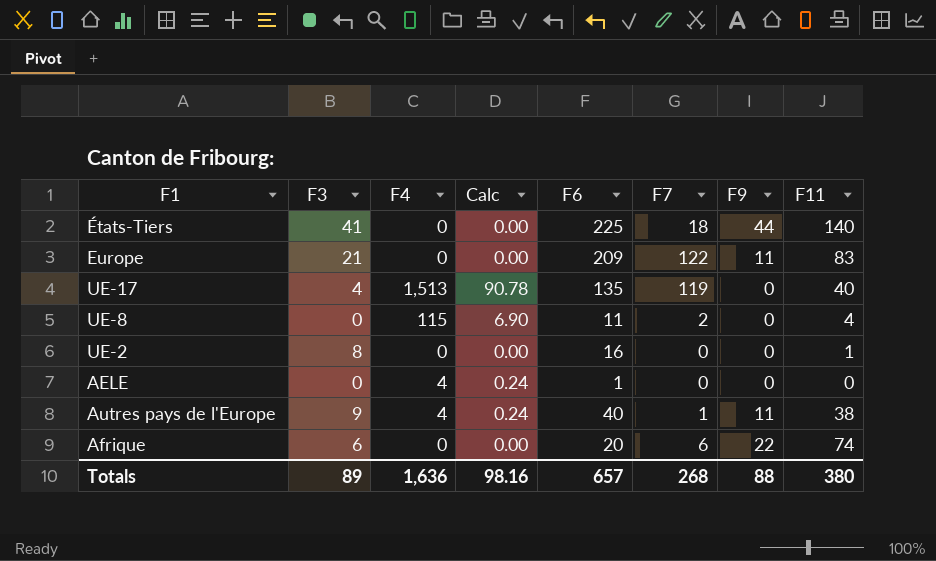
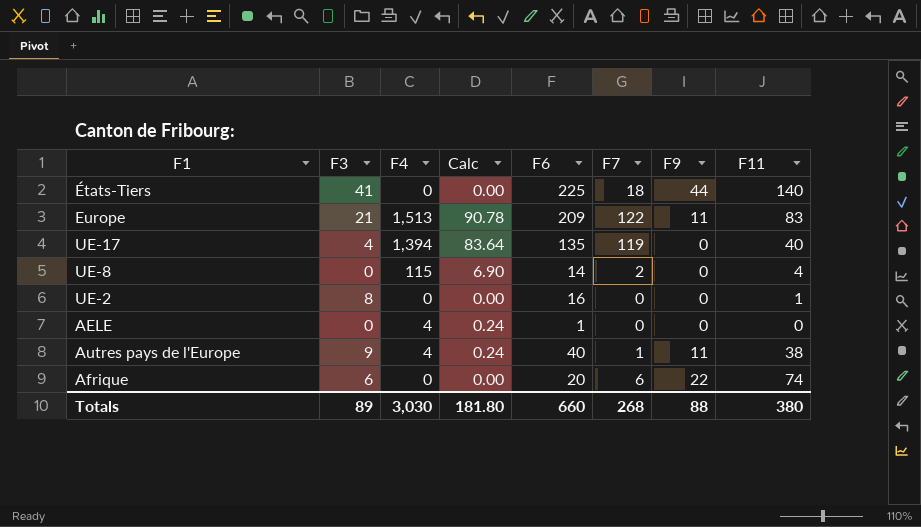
Europe | F4: 0 -> 1,513
Europe | Calc: 0.00 -> 90.78
UE-17 | F4: 1,513 -> 1,394
UE-17 | Calc: 90.78 -> 83.64
UE-8 | F6: 11 -> 14
Totals | F4: 1,636 -> 3,030
Totals | Calc: 98.16 -> 181.80
Totals | F6: 657 -> 660

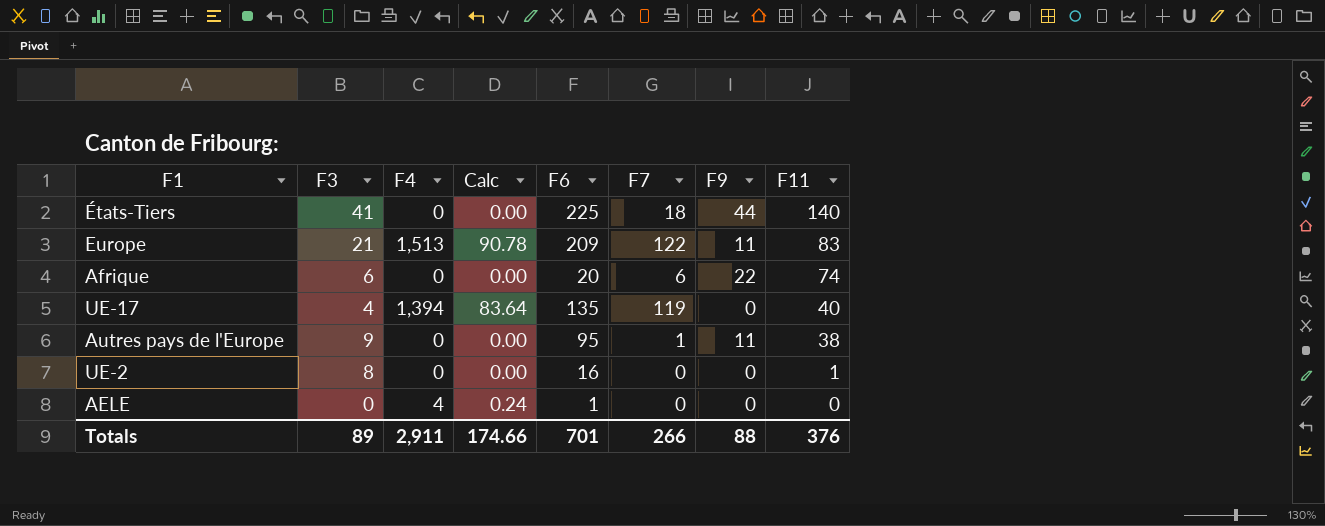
row order: none -> F11 descending
row UE-8: 0 | 115 | 6.90 | 14 | 2 | 0 | 4 -> none
Autres pays de l'Europe | F4: 4 -> 0
Autres pays de l'Europe | Calc: 0.24 -> 0.00
Autres pays de l'Europe | F6: 40 -> 95
Totals | F4: 3,030 -> 2,911
Totals | Calc: 181.80 -> 174.66
Totals | F6: 660 -> 701
Totals | F7: 268 -> 266
Totals | F11: 380 -> 376

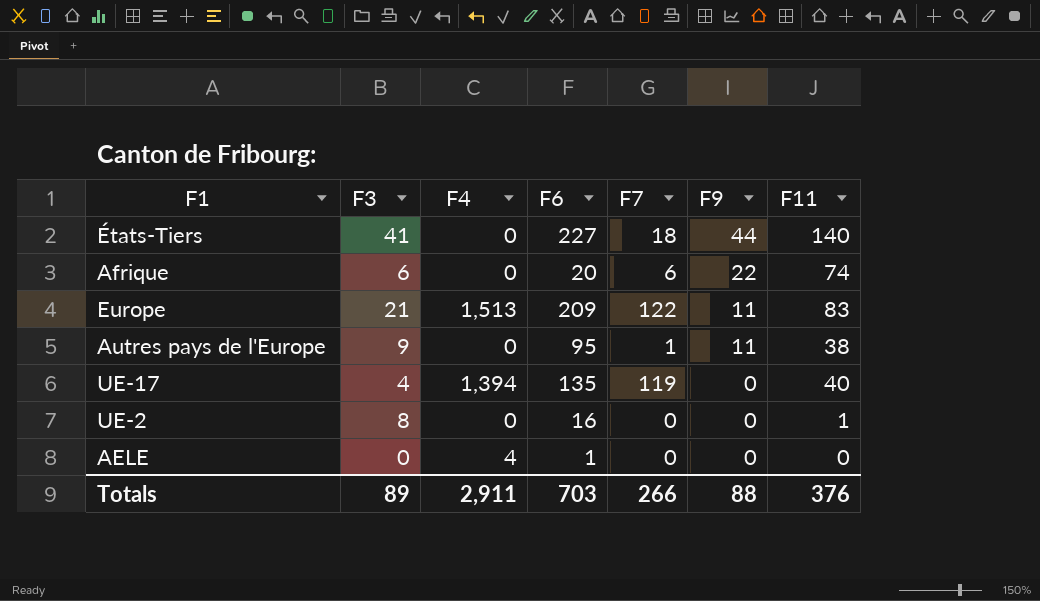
row order: F11 descending -> F9 descending
column Calc | formula: [F4] * 0.06 -> none
États-Tiers | F6: 225 -> 227
Totals | F6: 701 -> 703

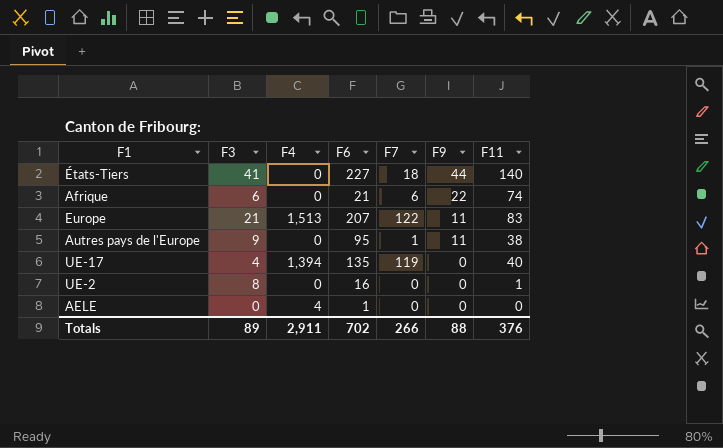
Afrique | F6: 20 -> 21
Europe | F6: 209 -> 207
Totals | F6: 703 -> 702

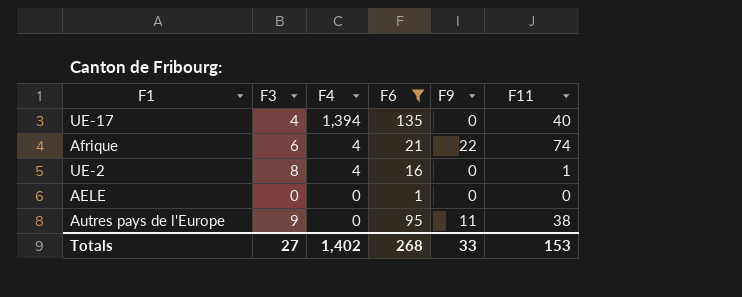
filter: none -> F6 <= 135
row order: F9 descending -> F4 descending
column F7 | position: 5 -> none
Afrique | F4: 0 -> 4
UE-2 | F4: 0 -> 4
AELE | F4: 4 -> 0
Totals | F3: 89 -> 27
Totals | F4: 2,911 -> 1,402
Totals | F6: 702 -> 268
Totals | F9: 88 -> 33
Totals | F11: 376 -> 153

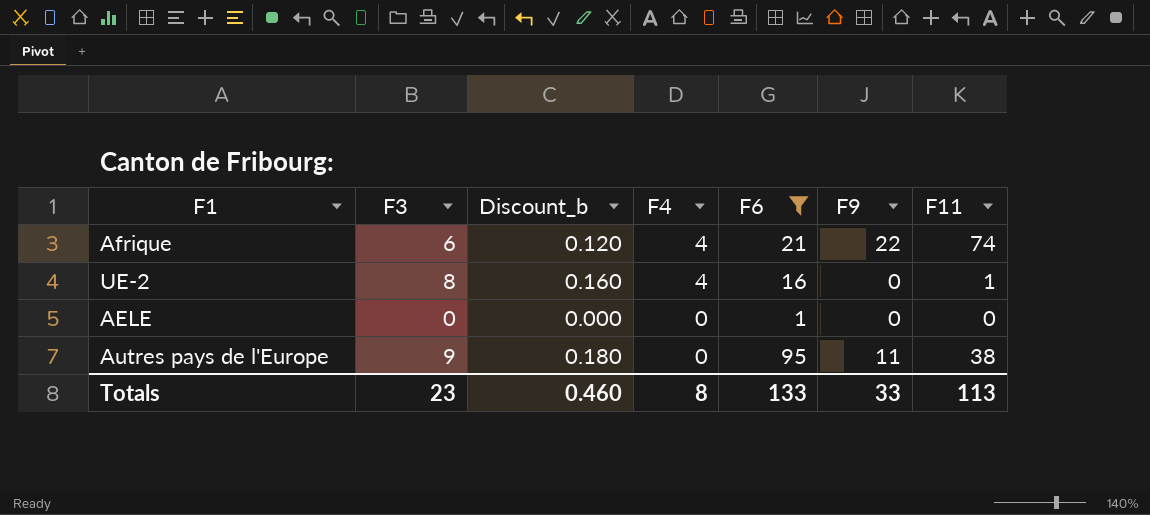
column Discount_b | formula: none -> [F3] * 0.02
row UE-17: 4 | 1,394 | 135 | 0 | 40 -> none
Totals | F3: 27 -> 23
Totals | F4: 1,402 -> 8
Totals | F6: 268 -> 133
Totals | F11: 153 -> 113

